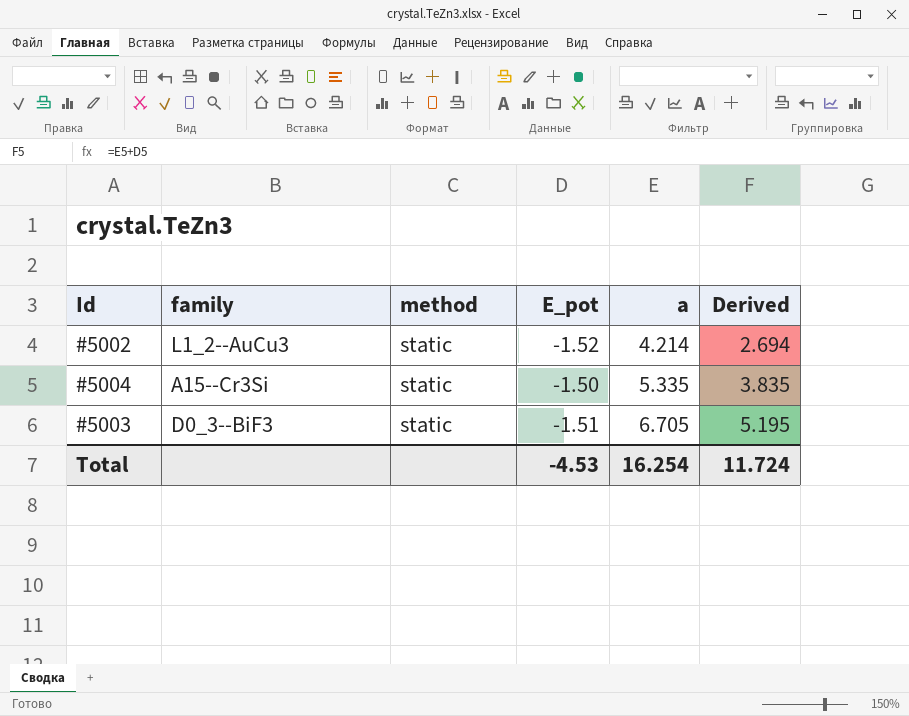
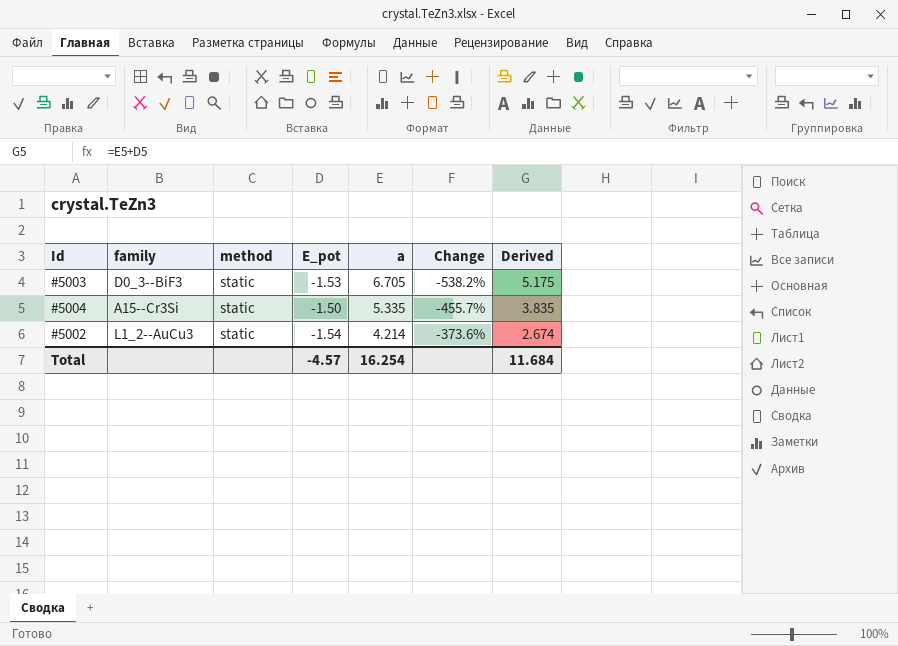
row order: a ascending -> a descending
column Change | formula: none -> ([a] - [E_pot]) / [E_pot]
#5003 | E_pot: -1.51 -> -1.53
#5003 | Derived: 5.195 -> 5.175
#5002 | E_pot: -1.52 -> -1.54
#5002 | Derived: 2.694 -> 2.674
Total | E_pot: -4.53 -> -4.57
Total | Derived: 11.724 -> 11.684

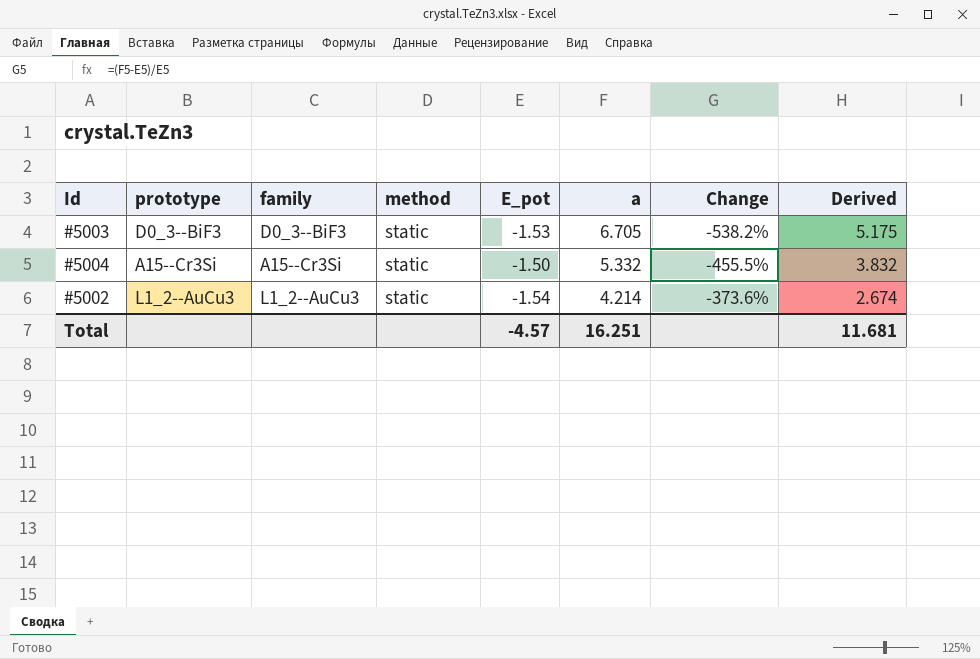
column prototype | position: none -> 2
#5004 | a: 5.335 -> 5.332
#5004 | Change: -455.7% -> -455.5%
#5004 | Derived: 3.835 -> 3.832
Total | a: 16.254 -> 16.251
Total | Derived: 11.684 -> 11.681

